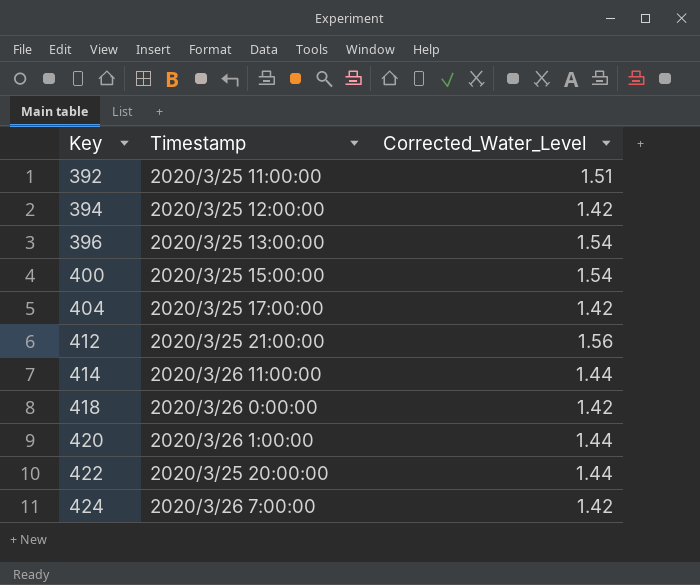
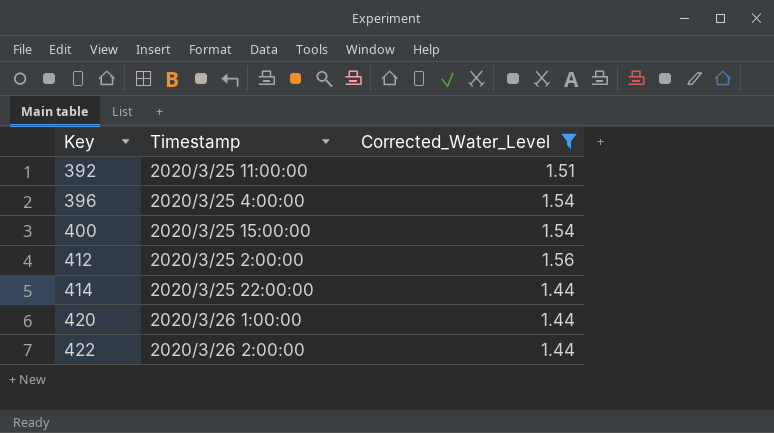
filter: none -> Corrected_Water_Level != 1.42
396 | Timestamp: 2020/3/25 13:00:00 -> 2020/3/25 4:00:00
412 | Timestamp: 2020/3/25 21:00:00 -> 2020/3/25 2:00:00
414 | Timestamp: 2020/3/26 11:00:00 -> 2020/3/25 22:00:00
422 | Timestamp: 2020/3/25 20:00:00 -> 2020/3/26 2:00:00

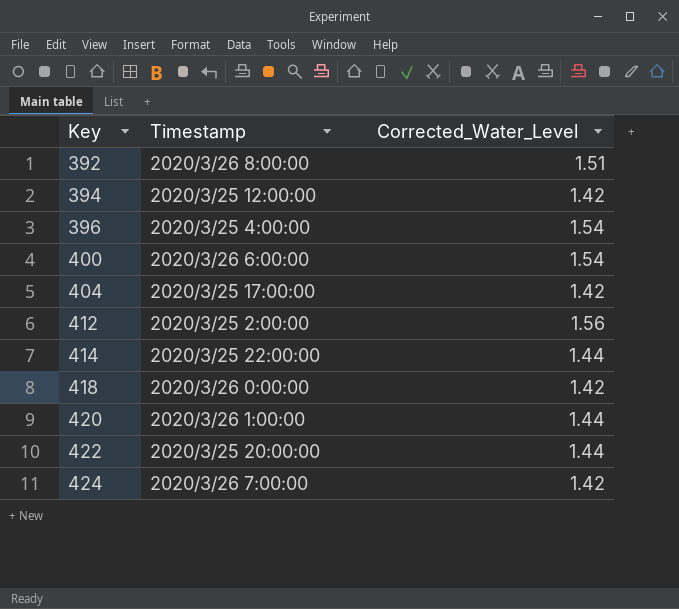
filter: Corrected_Water_Level != 1.42 -> none
392 | Timestamp: 2020/3/25 11:00:00 -> 2020/3/26 8:00:00
400 | Timestamp: 2020/3/25 15:00:00 -> 2020/3/26 6:00:00
422 | Timestamp: 2020/3/26 2:00:00 -> 2020/3/25 20:00:00

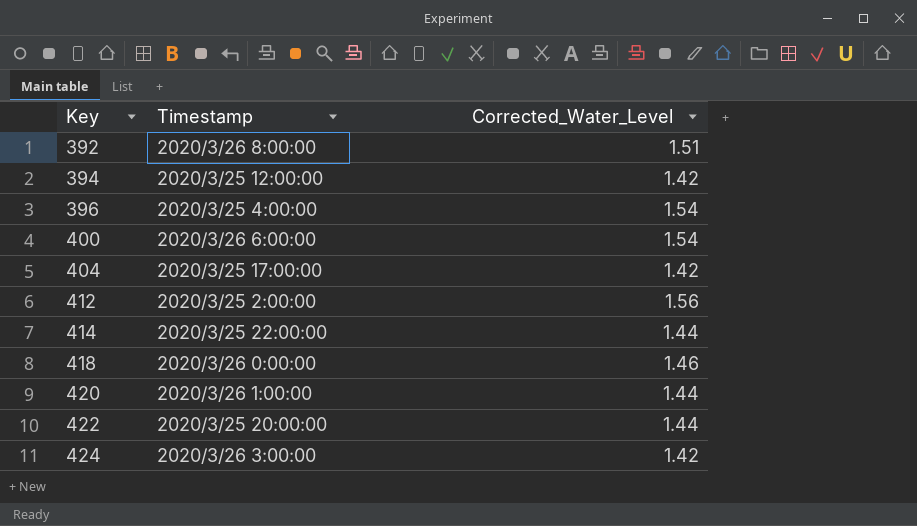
418 | Corrected_Water_Level: 1.42 -> 1.46
424 | Timestamp: 2020/3/26 7:00:00 -> 2020/3/26 3:00:00

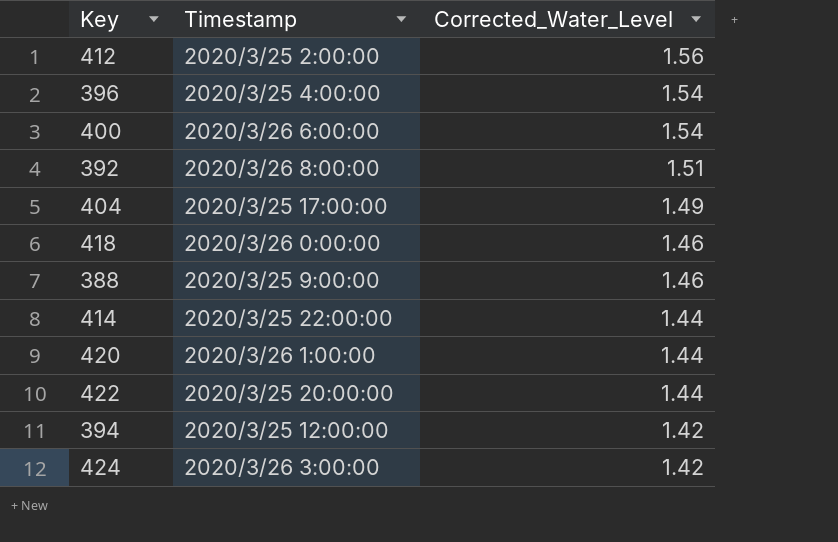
row order: Key ascending -> Corrected_Water_Level descending
404 | Corrected_Water_Level: 1.42 -> 1.49
row 388: none -> 2020/3/25 9:00:00 | 1.46

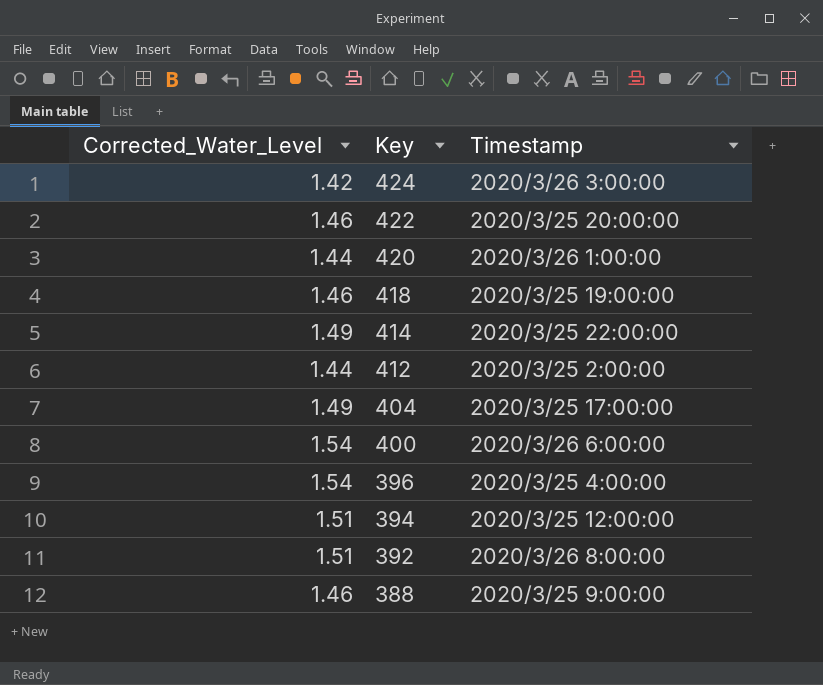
row order: Corrected_Water_Level descending -> Key descending
column Corrected_Water_Level | position: 3 -> 1
422 | Corrected_Water_Level: 1.44 -> 1.46
418 | Timestamp: 2020/3/26 0:00:00 -> 2020/3/25 19:00:00
414 | Corrected_Water_Level: 1.44 -> 1.49
412 | Corrected_Water_Level: 1.56 -> 1.44
394 | Corrected_Water_Level: 1.42 -> 1.51

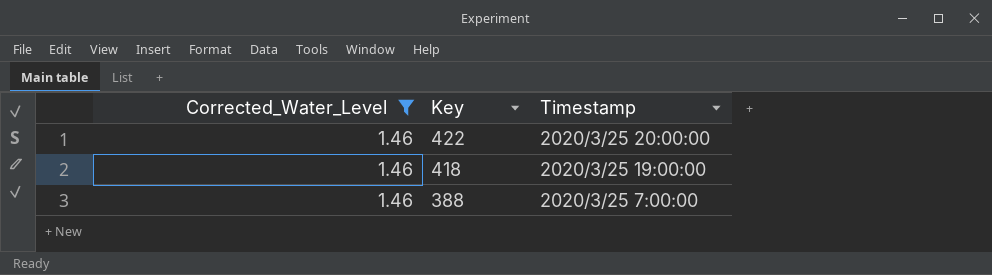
filter: none -> Corrected_Water_Level = 1.46
388 | Timestamp: 2020/3/25 9:00:00 -> 2020/3/25 7:00:00

